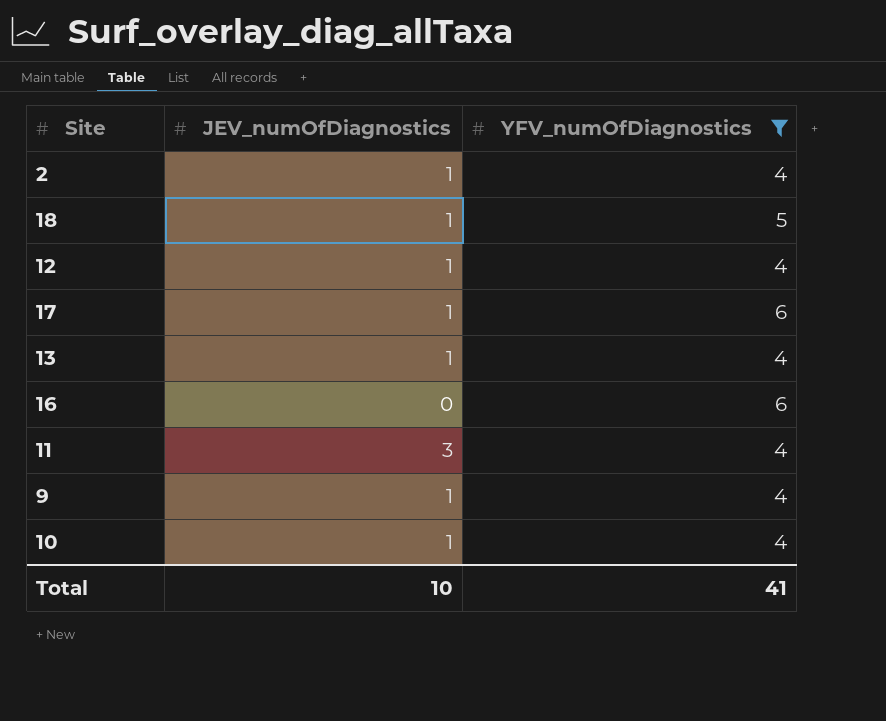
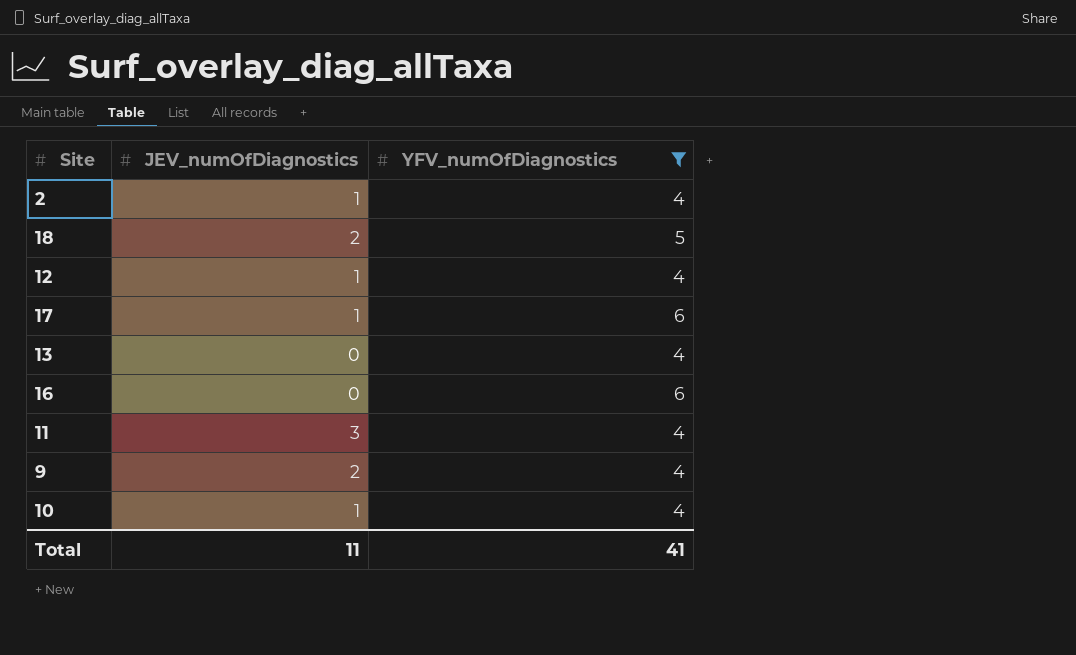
18 | JEV_numOfDiagnostics: 1 -> 2
13 | JEV_numOfDiagnostics: 1 -> 0
9 | JEV_numOfDiagnostics: 1 -> 2
Total | JEV_numOfDiagnostics: 10 -> 11

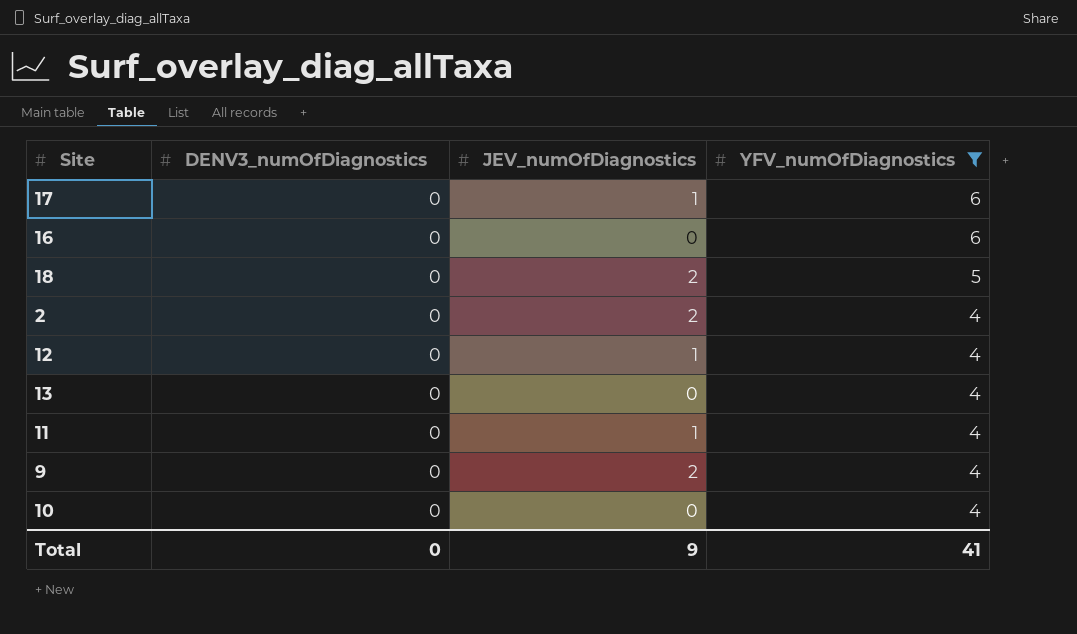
row order: none -> YFV_numOfDiagnostics descending
column DENV3_numOfDiagnostics | position: none -> 2
2 | JEV_numOfDiagnostics: 1 -> 2
11 | JEV_numOfDiagnostics: 3 -> 1
10 | JEV_numOfDiagnostics: 1 -> 0
Total | JEV_numOfDiagnostics: 11 -> 9

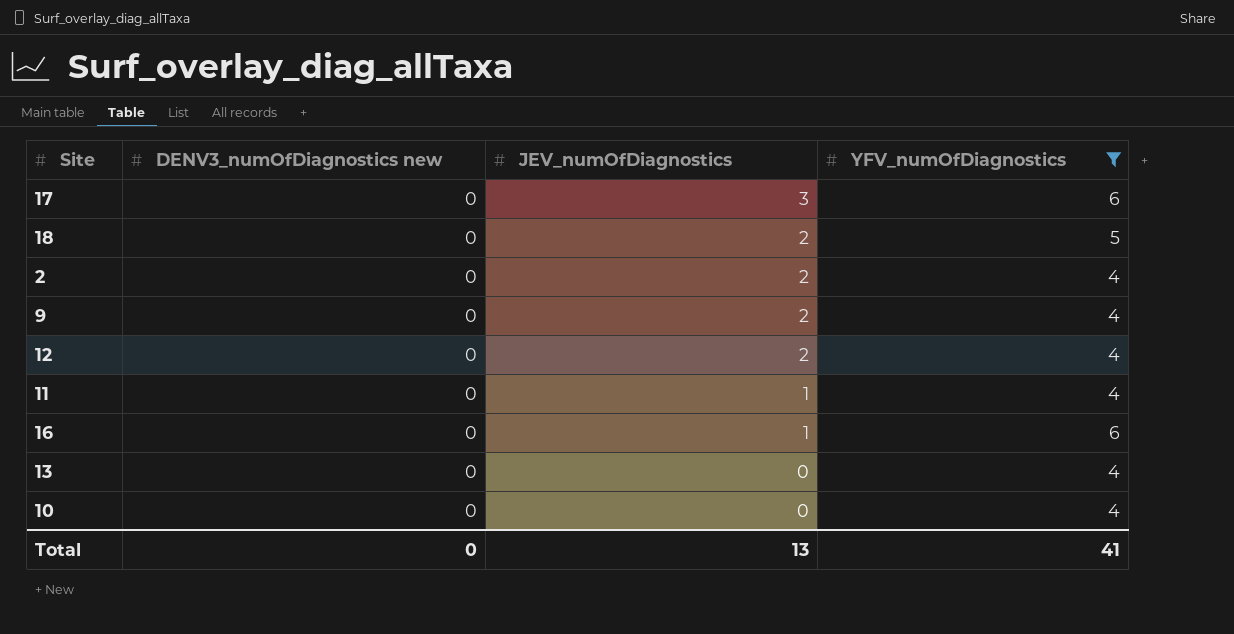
row order: YFV_numOfDiagnostics descending -> JEV_numOfDiagnostics descending
column name: DENV3_numOfDiagnostics -> DENV3_numOfDiagnostics new
17 | JEV_numOfDiagnostics: 1 -> 3
12 | JEV_numOfDiagnostics: 1 -> 2
16 | JEV_numOfDiagnostics: 0 -> 1
Total | JEV_numOfDiagnostics: 9 -> 13

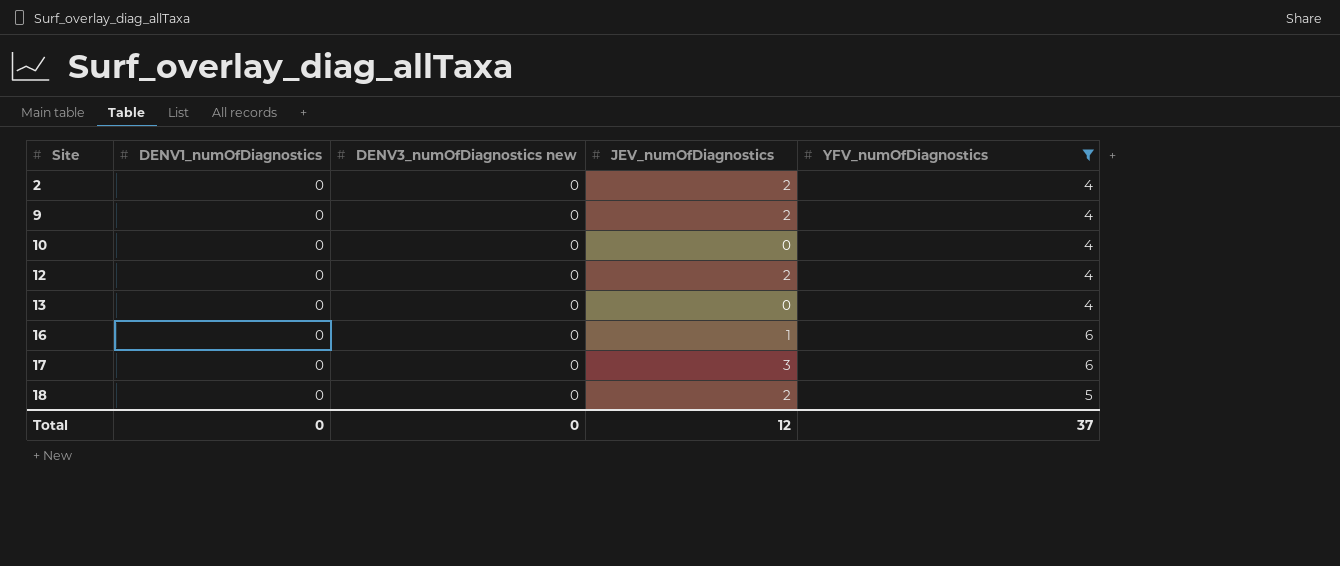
row order: JEV_numOfDiagnostics descending -> Site ascending
column DENV1_numOfDiagnostics | position: none -> 2
row 11: 0 | 1 | 4 -> none
Total | JEV_numOfDiagnostics: 13 -> 12
Total | YFV_numOfDiagnostics: 41 -> 37

